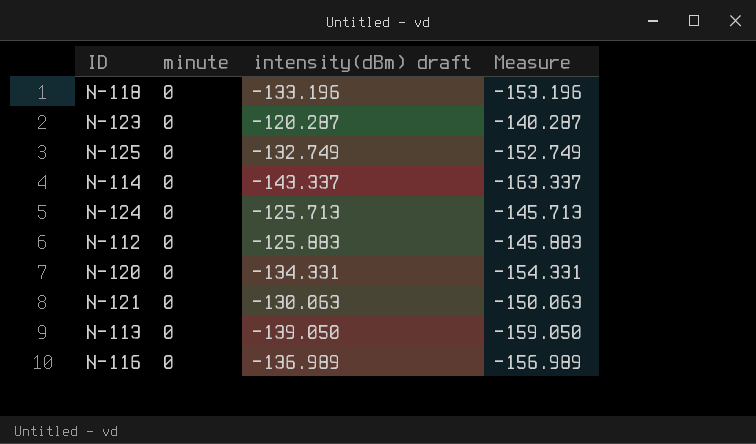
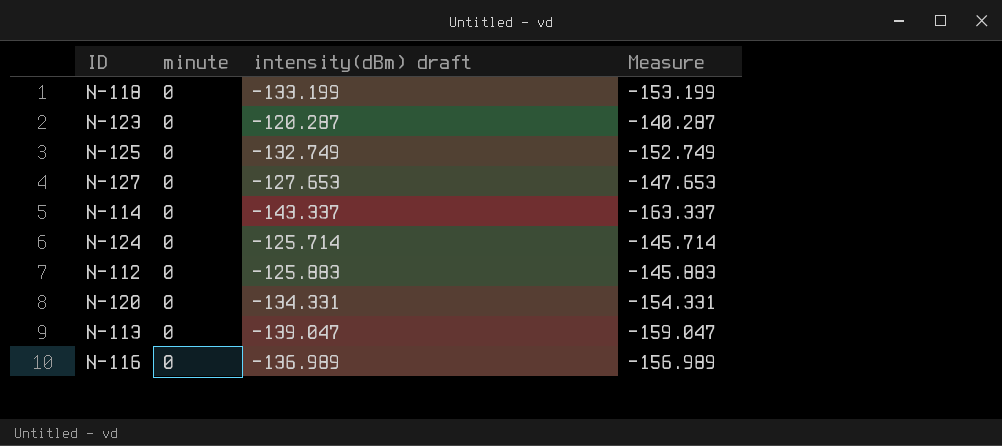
row N-121: 0 | -130.063 | -150.063 -> none
N-118 | intensity(dBm) draft: -133.196 -> -133.199
N-118 | Measure: -153.196 -> -153.199
row N-127: none -> 0 | -127.653 | -147.653
N-124 | intensity(dBm) draft: -125.713 -> -125.714
N-124 | Measure: -145.713 -> -145.714
N-113 | intensity(dBm) draft: -139.050 -> -139.047
N-113 | Measure: -159.050 -> -159.047

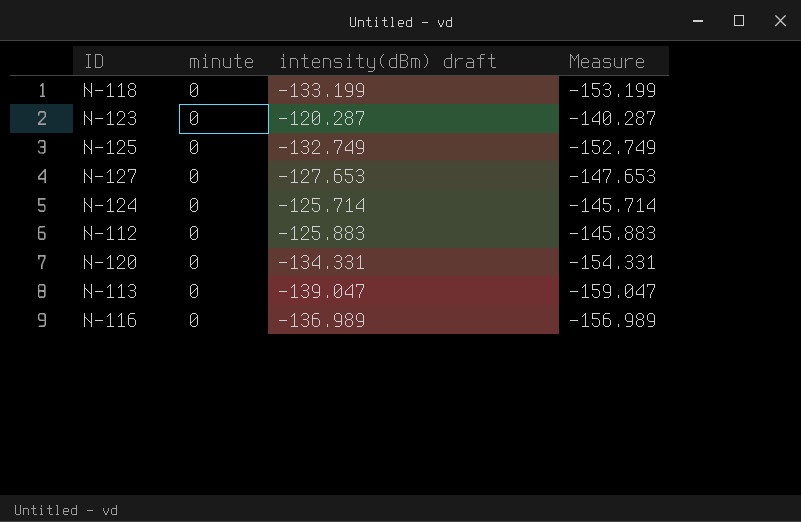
row N-114: 0 | -143.337 | -163.337 -> none

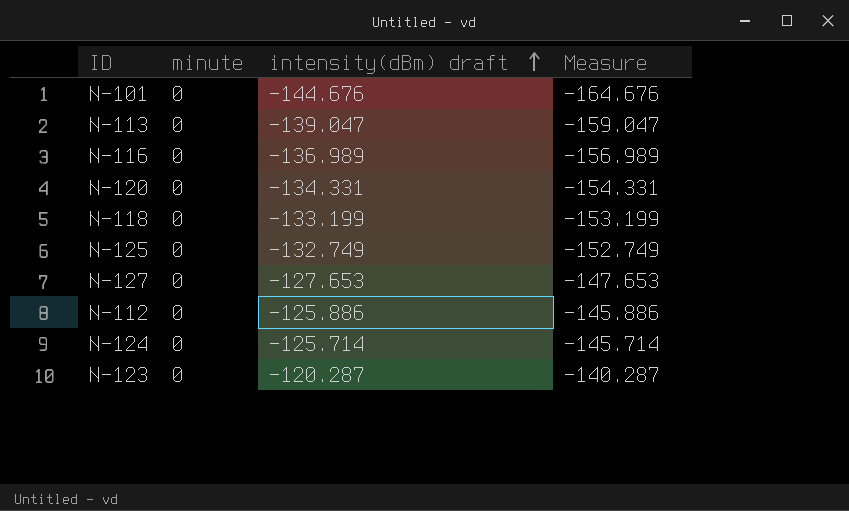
row order: none -> intensity(dBm) draft ascending
row N-101: none -> 0 | -144.676 | -164.676
N-112 | intensity(dBm) draft: -125.883 -> -125.886
N-112 | Measure: -145.883 -> -145.886

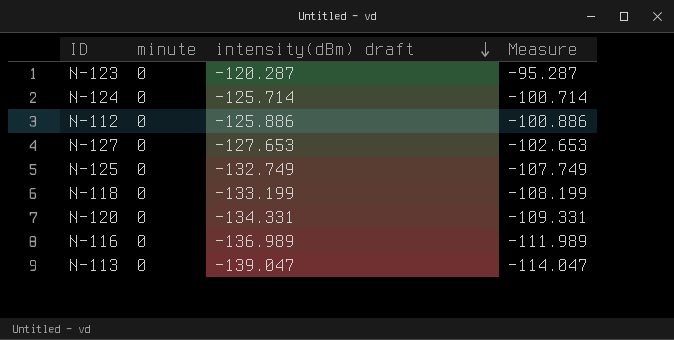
row order: intensity(dBm) draft ascending -> intensity(dBm) draft descending
column Measure | formula: [intensity(dBm) draft] - 20 -> [intensity(dBm) draft] + 25
row N-101: 0 | -144.676 | -164.676 -> none

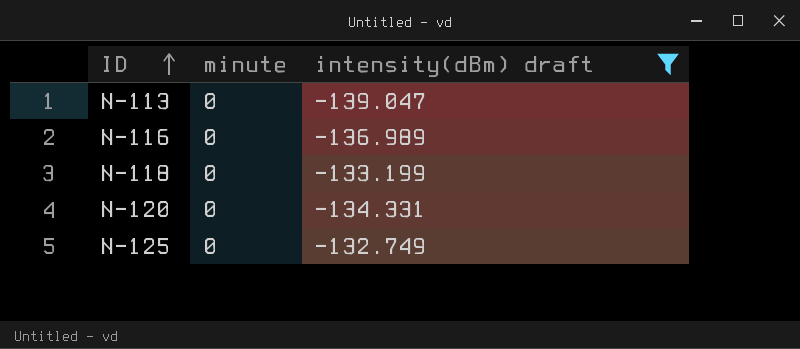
filter: none -> intensity(dBm) draft <= -132.749
row order: intensity(dBm) draft descending -> ID ascending
column Measure | formula: [intensity(dBm) draft] + 25 -> none

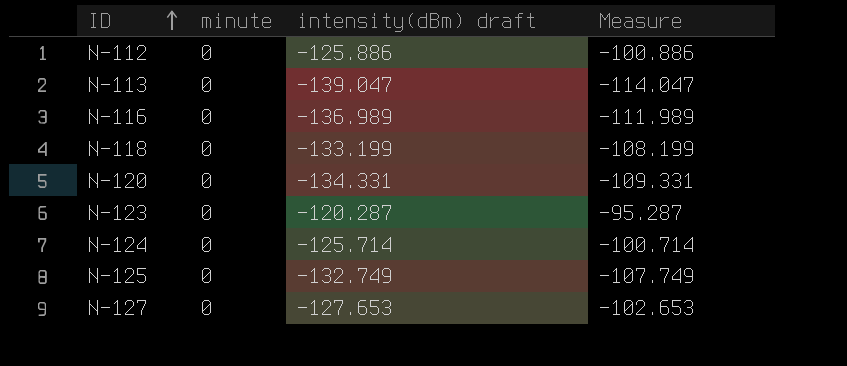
filter: intensity(dBm) draft <= -132.749 -> none
column Measure | formula: none -> [intensity(dBm) draft] + 25

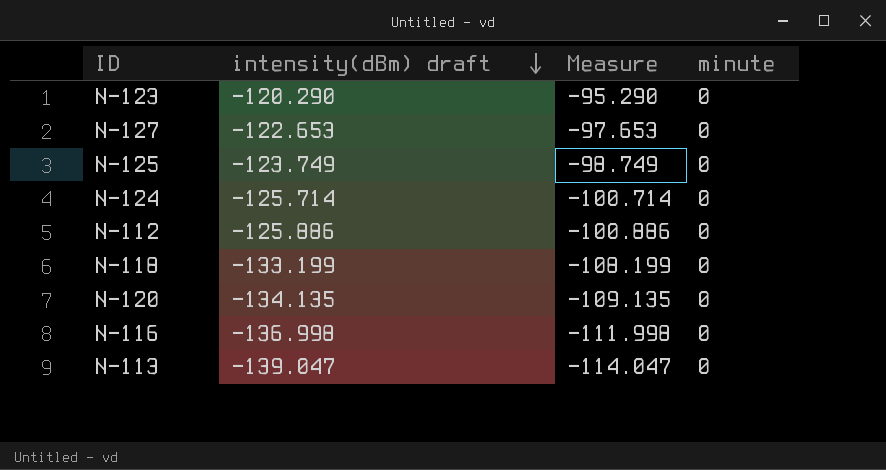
row order: ID ascending -> intensity(dBm) draft descending
column minute | position: 2 -> 4
N-123 | intensity(dBm) draft: -120.287 -> -120.290
N-123 | Measure: -95.287 -> -95.290
N-127 | intensity(dBm) draft: -127.653 -> -122.653
N-127 | Measure: -102.653 -> -97.653
N-125 | intensity(dBm) draft: -132.749 -> -123.749
N-125 | Measure: -107.749 -> -98.749
N-120 | intensity(dBm) draft: -134.331 -> -134.135
N-120 | Measure: -109.331 -> -109.135
N-116 | intensity(dBm) draft: -136.989 -> -136.998
N-116 | Measure: -111.989 -> -111.998

